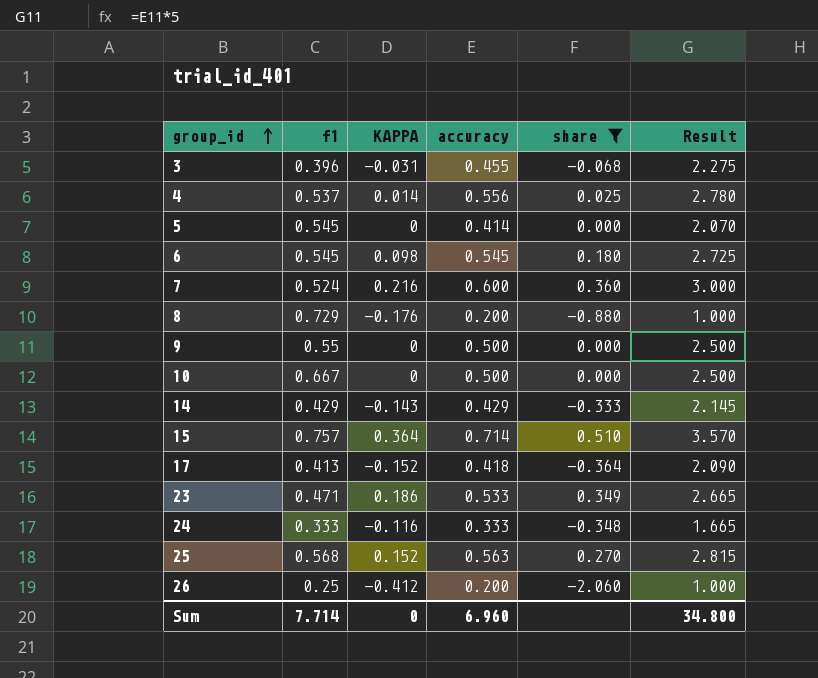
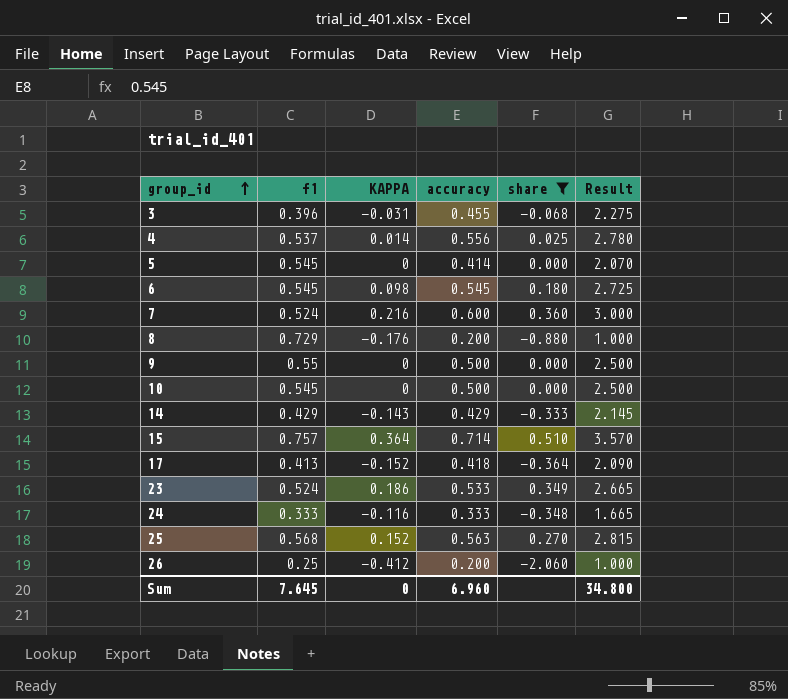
10 | f1: 0.667 -> 0.545
23 | f1: 0.471 -> 0.524
Sum | f1: 7.714 -> 7.645

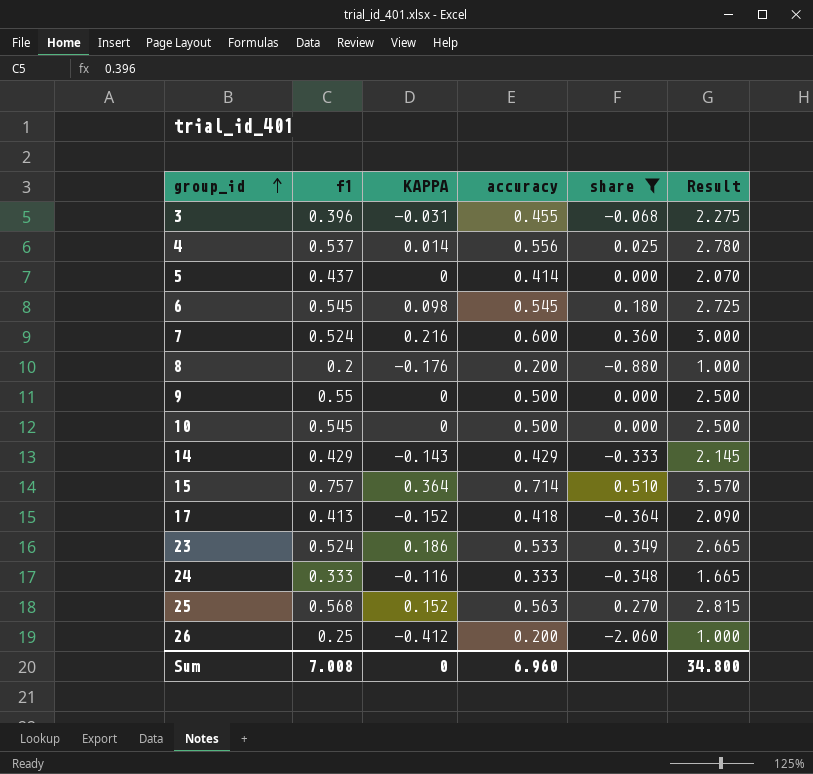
5 | f1: 0.545 -> 0.437
8 | f1: 0.729 -> 0.2
Sum | f1: 7.645 -> 7.008

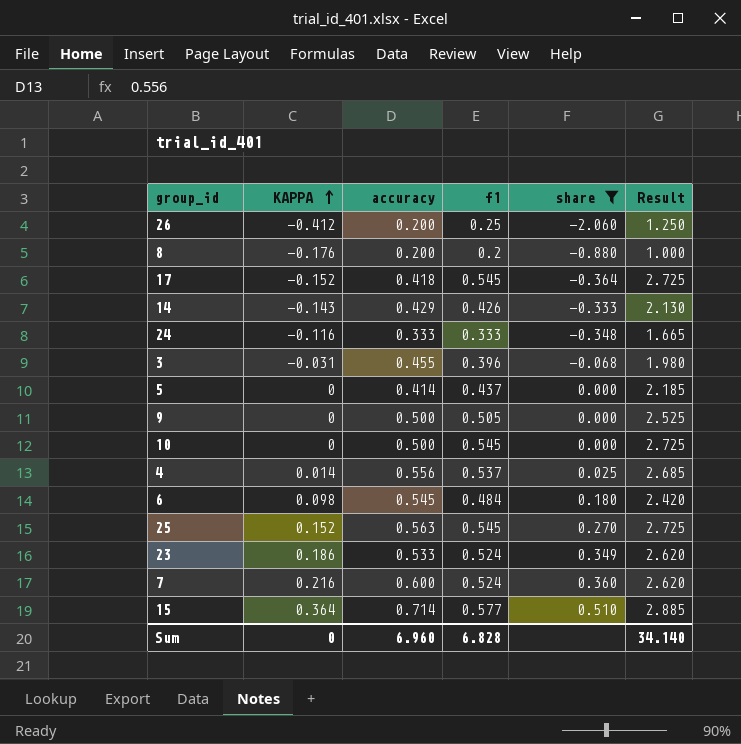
row order: group_id ascending -> KAPPA ascending
column f1 | position: 2 -> 4
column Result | formula: [accuracy] * 5 -> [f1] * 5
17 | f1: 0.413 -> 0.545
14 | f1: 0.429 -> 0.426
9 | f1: 0.55 -> 0.505
6 | f1: 0.545 -> 0.484
25 | f1: 0.568 -> 0.545
15 | f1: 0.757 -> 0.577
Sum | f1: 7.008 -> 6.828
Sum | Result: 34.800 -> 34.140

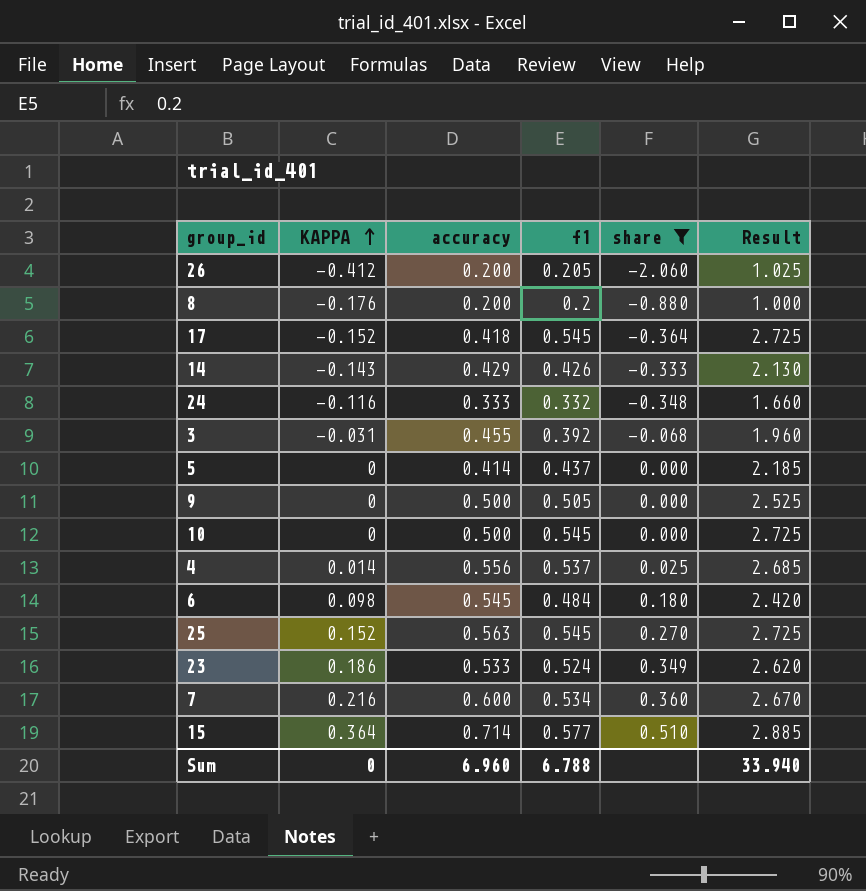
26 | f1: 0.25 -> 0.205
26 | Result: 1.250 -> 1.025
24 | f1: 0.333 -> 0.332
24 | Result: 1.665 -> 1.660
3 | f1: 0.396 -> 0.392
3 | Result: 1.980 -> 1.960
7 | f1: 0.524 -> 0.534
7 | Result: 2.620 -> 2.670
Sum | f1: 6.828 -> 6.788
Sum | Result: 34.140 -> 33.940

